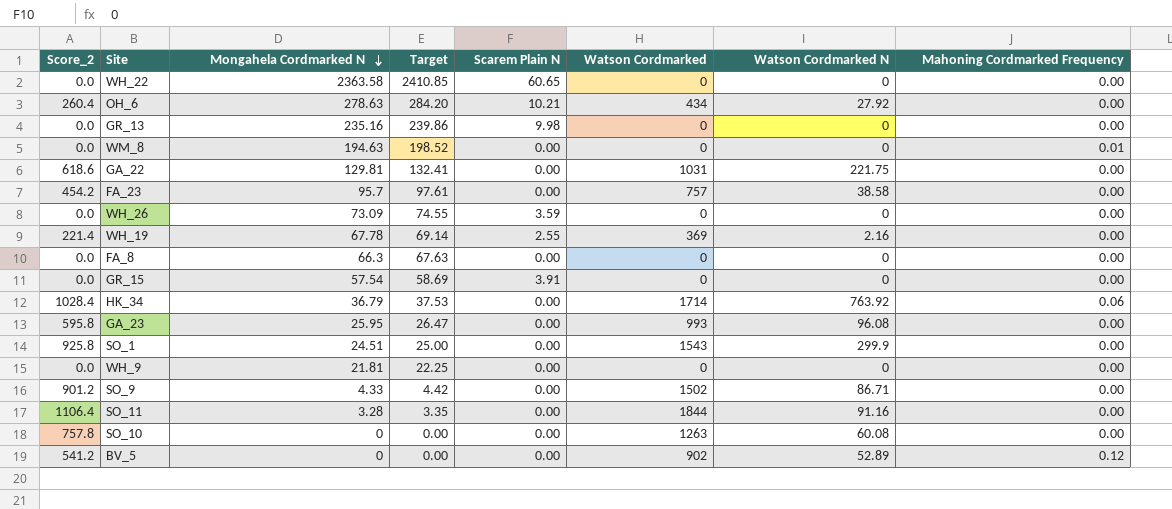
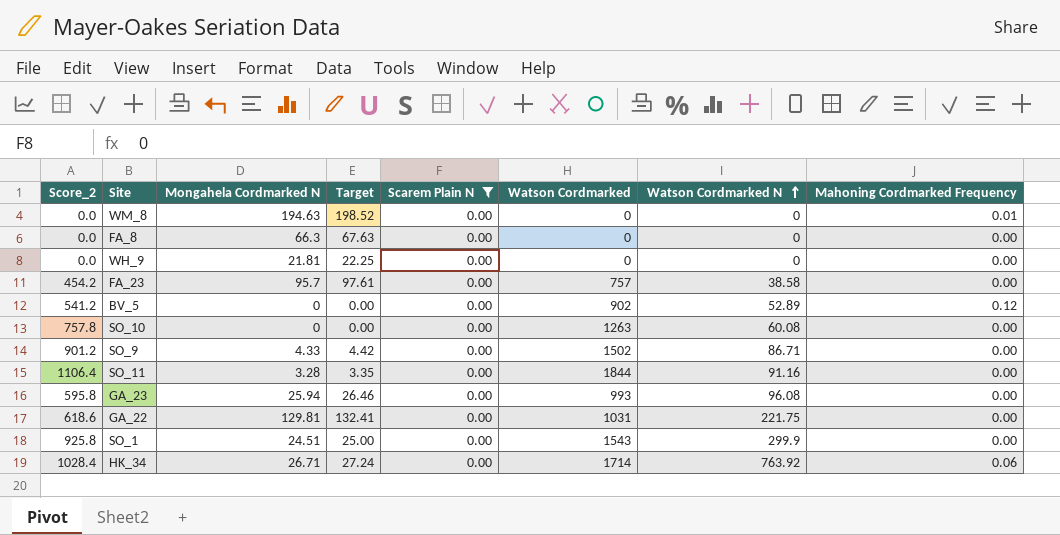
filter: none -> Scarem Plain N = 0.00
row order: Mongahela Cordmarked N descending -> Watson Cordmarked N ascending
GA_23 | Mongahela Cordmarked N: 25.95 -> 25.94
GA_23 | Target: 26.47 -> 26.46
HK_34 | Mongahela Cordmarked N: 36.79 -> 26.71
HK_34 | Target: 37.53 -> 27.24

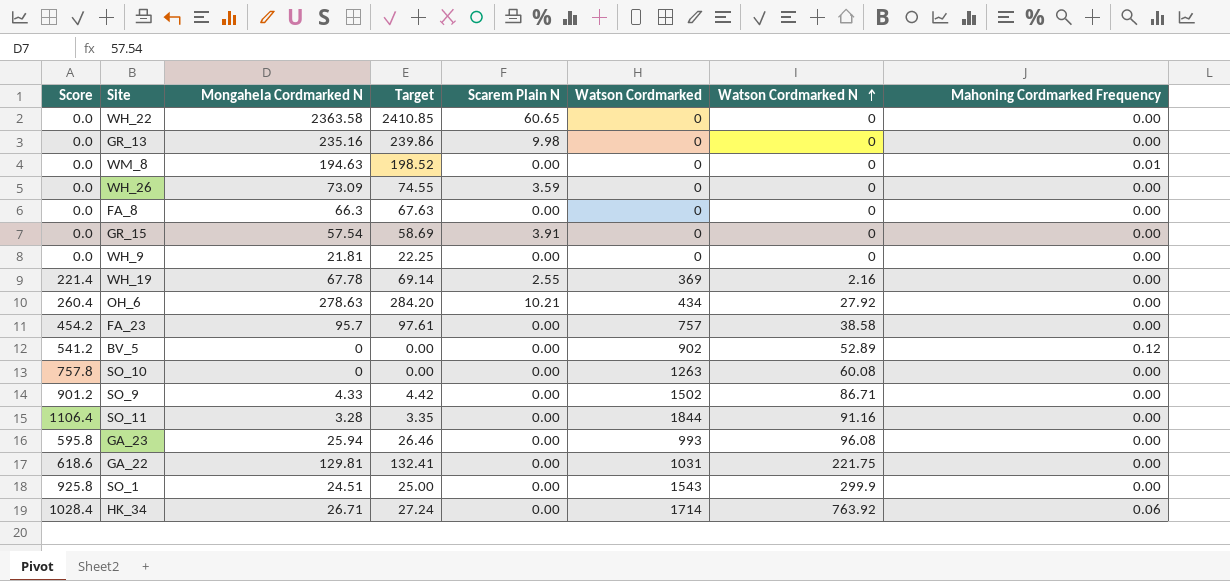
filter: Scarem Plain N = 0.00 -> none
column name: Score_2 -> Score

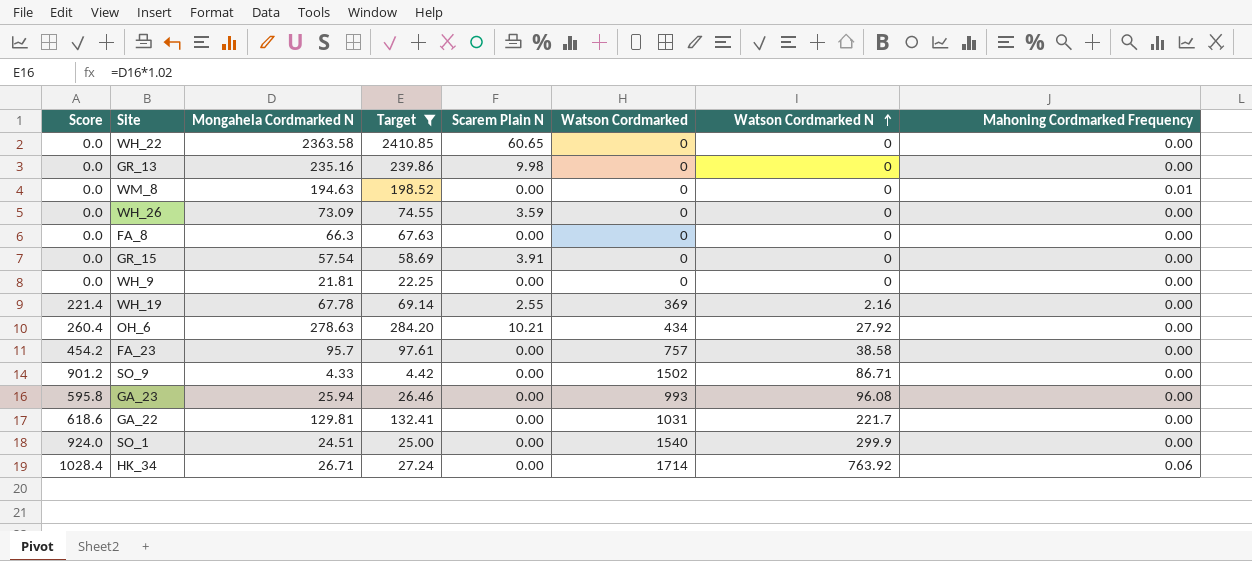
filter: none -> Target >= 4.42
GA_22 | Watson Cordmarked N: 221.75 -> 221.7
SO_1 | Score: 925.8 -> 924.0
SO_1 | Watson Cordmarked: 1543 -> 1540

